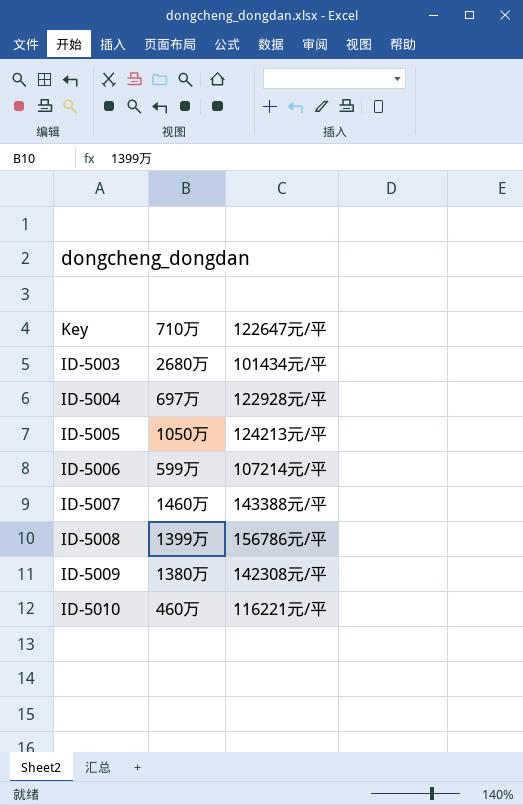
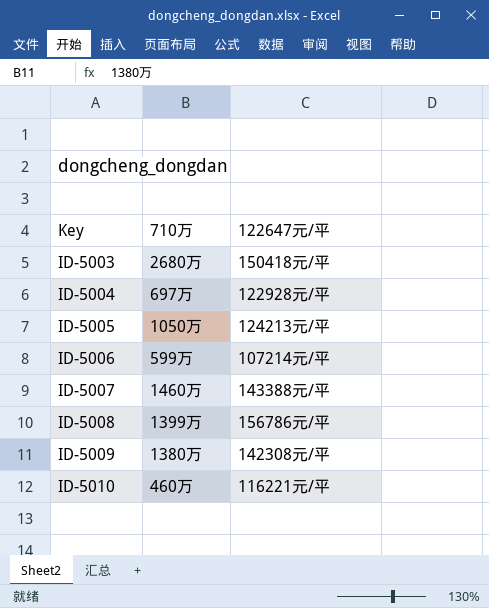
ID-5003 | 122647元/平: 101434元/平 -> 150418元/平

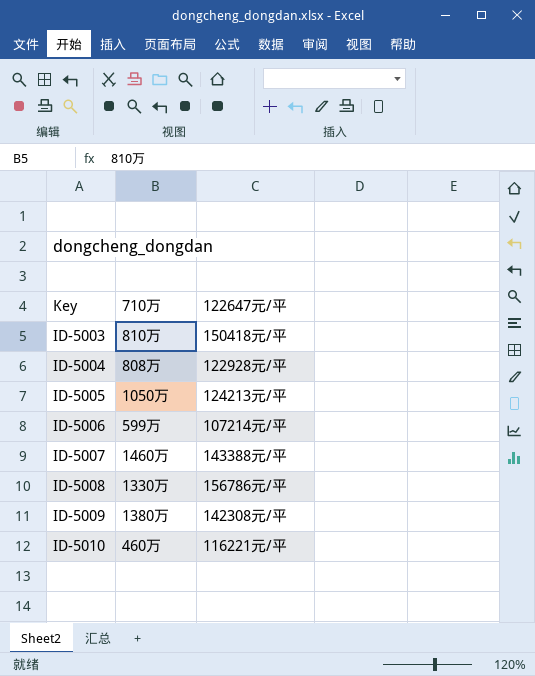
ID-5003 | 710万: 2680万 -> 810万
ID-5004 | 710万: 697万 -> 808万
ID-5008 | 710万: 1399万 -> 1330万

